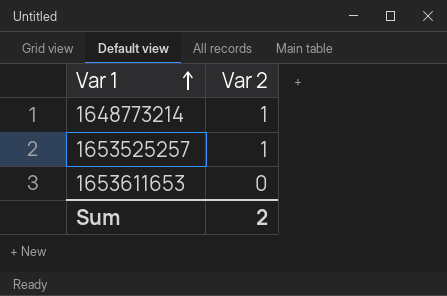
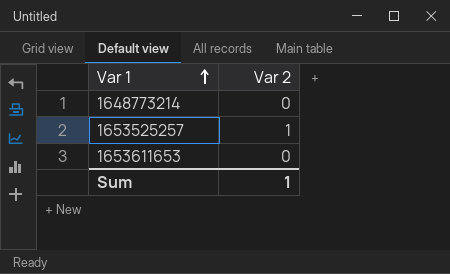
1648773214 | Var 2: 1 -> 0
Sum | Var 2: 2 -> 1

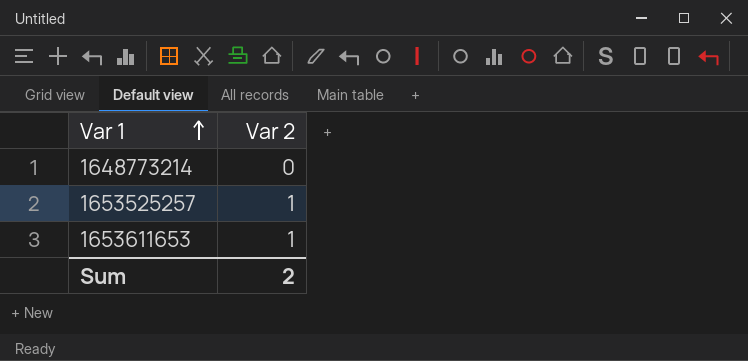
1653611653 | Var 2: 0 -> 1
Sum | Var 2: 1 -> 2

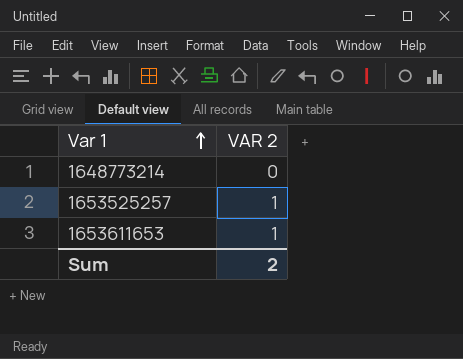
column name: Var 2 -> VAR 2

